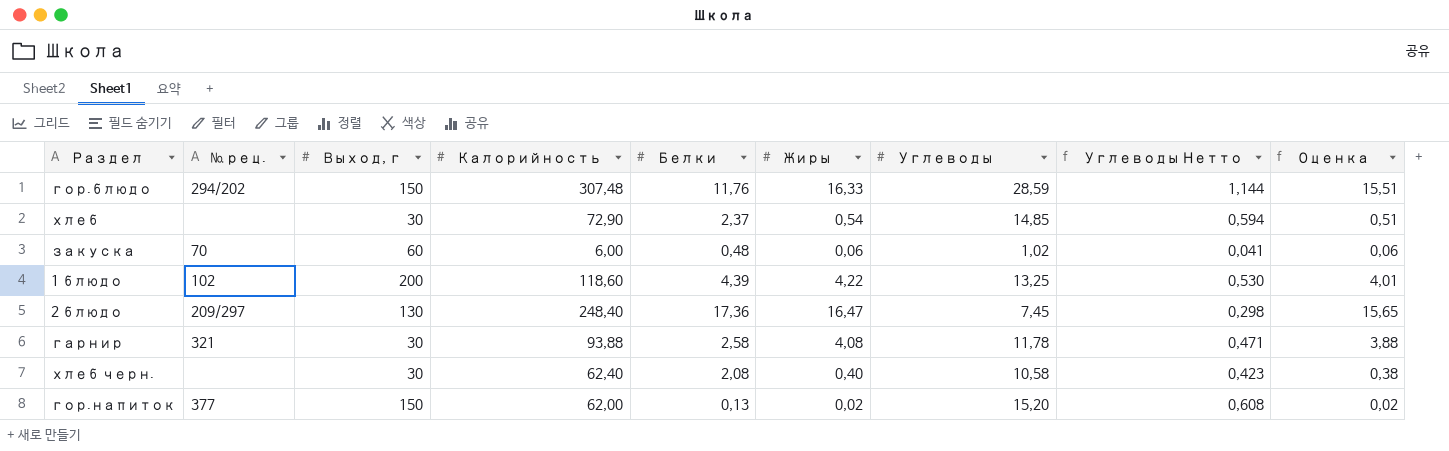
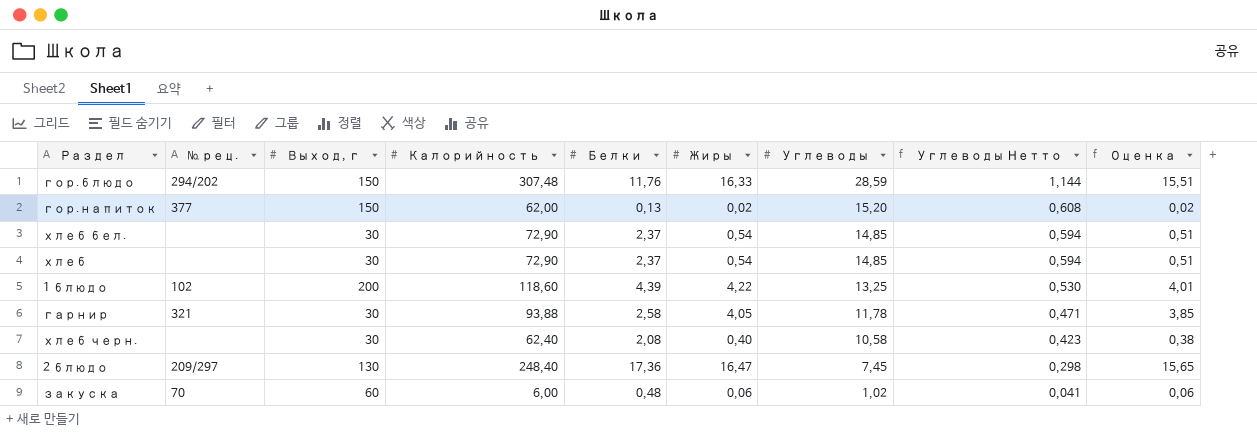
row order: none -> Углеводы descending
row хлеб бел.: none -> none | 30 | 72,90 | 2,37 | 0,54 | 14,85 | 0,594 | 0,51
гарнир | Жиры: 4,08 -> 4,05
гарнир | Оценка: 3,88 -> 3,85

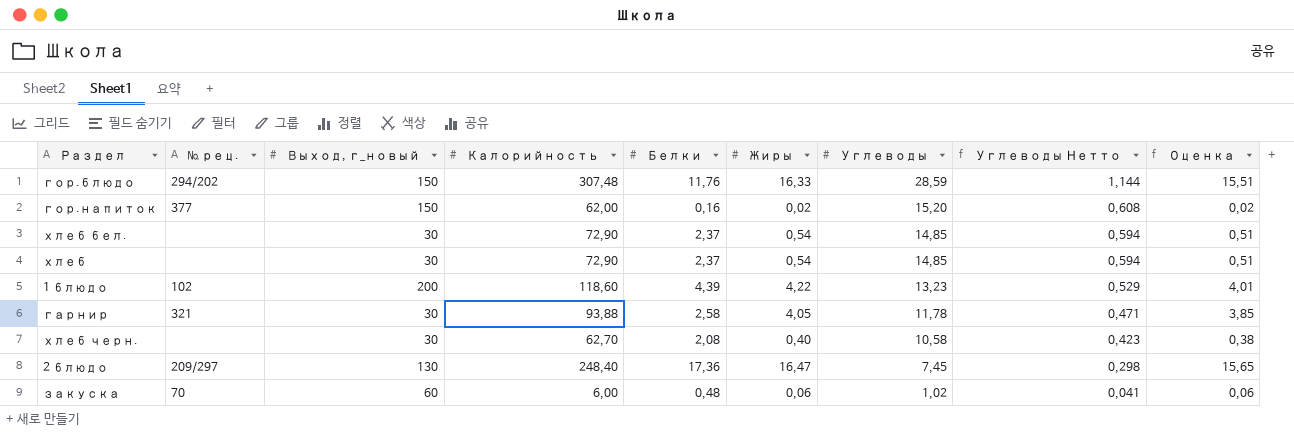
column name: Выход, г -> Выход, г_новый
гор.напиток | Белки: 0,13 -> 0,16
1 блюдо | Углеводы: 13,25 -> 13,23
1 блюдо | Углеводы Нетто: 0,530 -> 0,529
хлеб черн. | Калорийность: 62,40 -> 62,70

